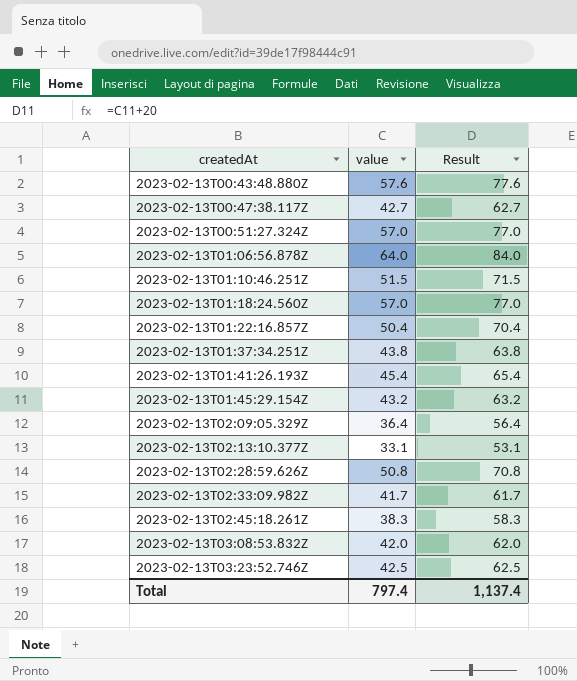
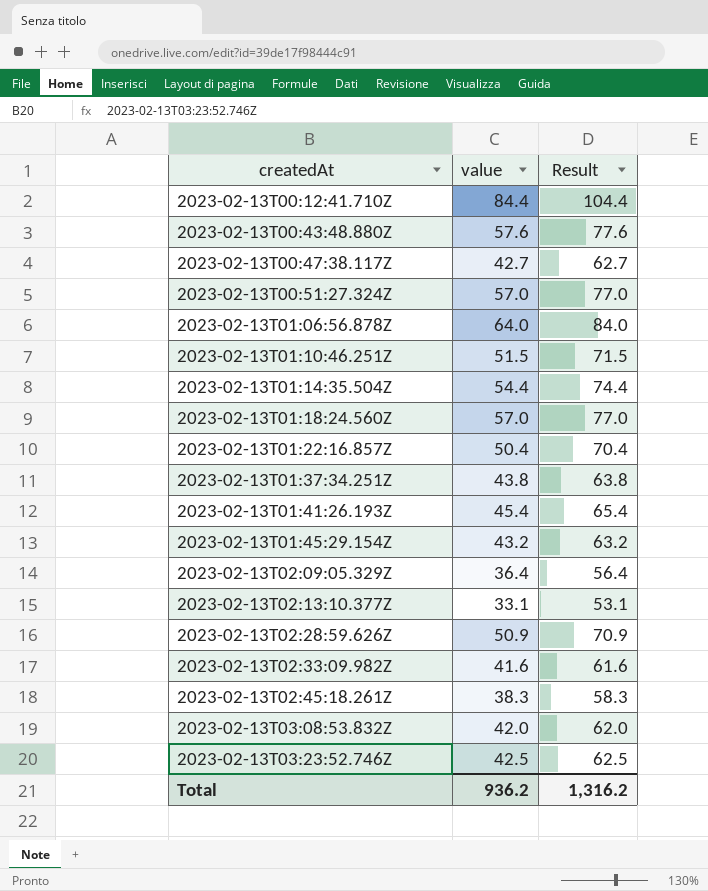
row 2023-02-13T00:12:41.710Z: none -> 84.4 | 104.4
row 2023-02-13T01:14:35.504Z: none -> 54.4 | 74.4
2023-02-13T02:28:59.626Z | value: 50.8 -> 50.9
2023-02-13T02:28:59.626Z | Result: 70.8 -> 70.9
2023-02-13T02:33:09.982Z | value: 41.7 -> 41.6
2023-02-13T02:33:09.982Z | Result: 61.7 -> 61.6
Total | value: 797.4 -> 936.2
Total | Result: 1,137.4 -> 1,316.2

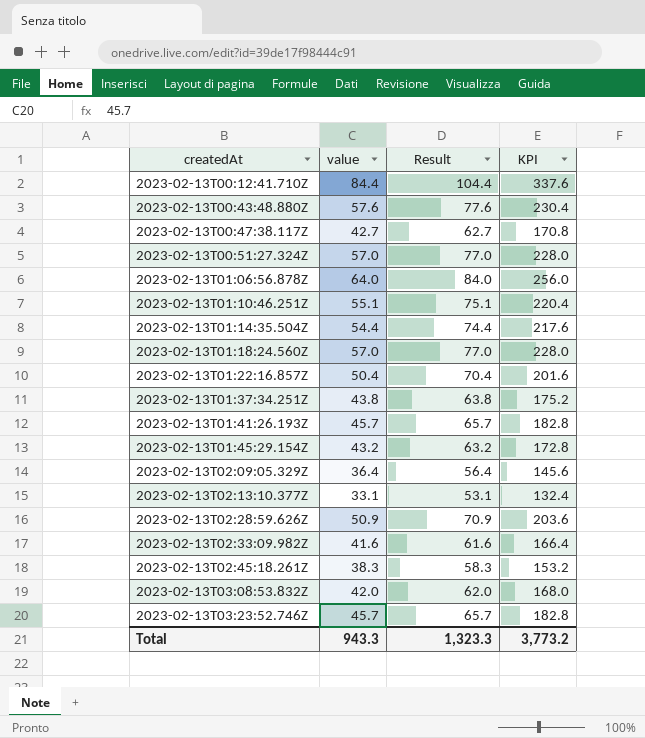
column KPI | formula: none -> [value] * 4
2023-02-13T01:10:46.251Z | value: 51.5 -> 55.1
2023-02-13T01:10:46.251Z | Result: 71.5 -> 75.1
2023-02-13T01:41:26.193Z | value: 45.4 -> 45.7
2023-02-13T01:41:26.193Z | Result: 65.4 -> 65.7
2023-02-13T03:23:52.746Z | value: 42.5 -> 45.7
2023-02-13T03:23:52.746Z | Result: 62.5 -> 65.7
Total | value: 936.2 -> 943.3
Total | Result: 1,316.2 -> 1,323.3

